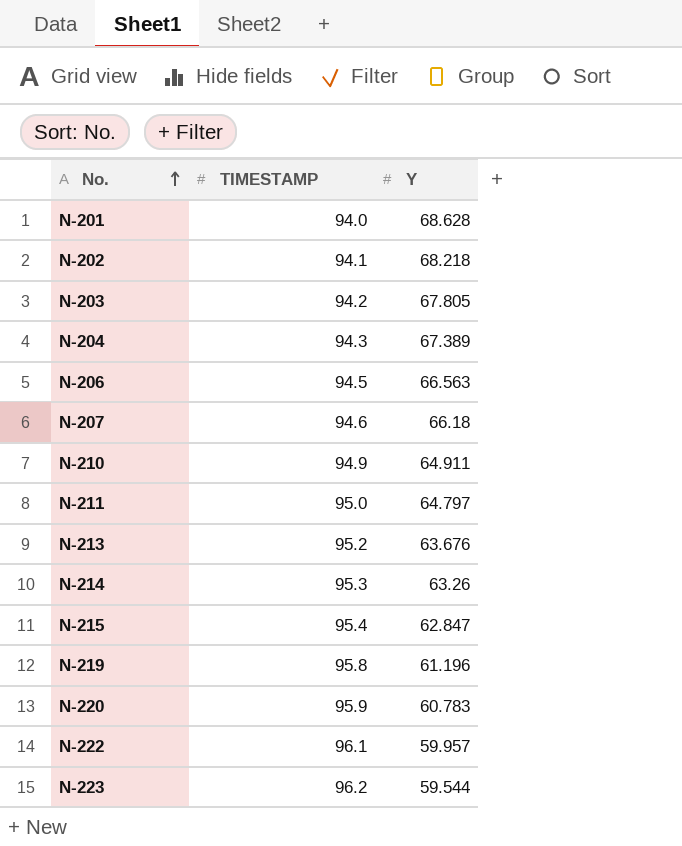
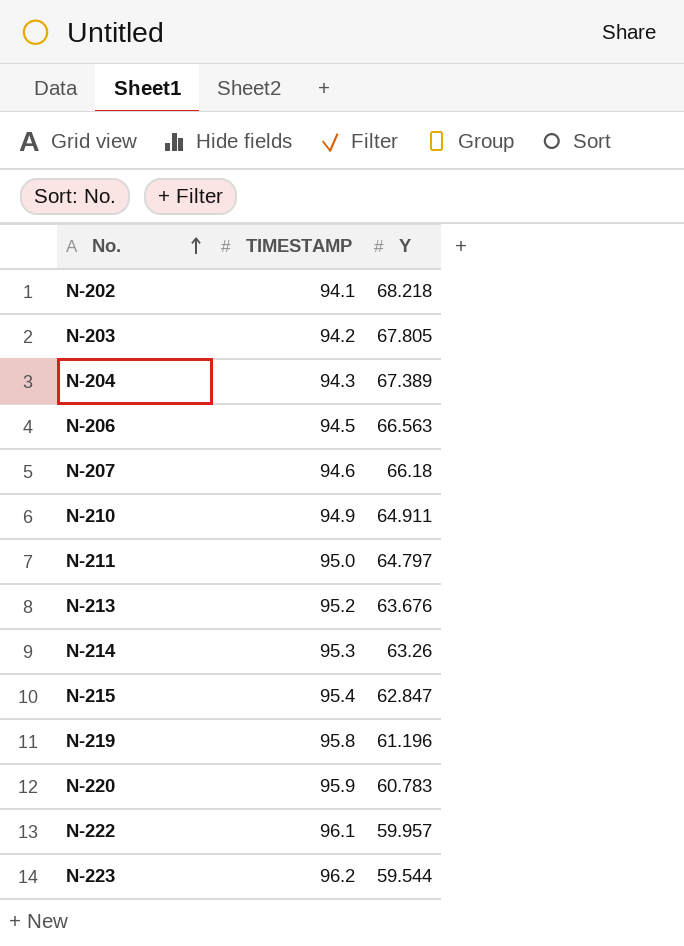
row N-201: 94.0 | 68.628 -> none

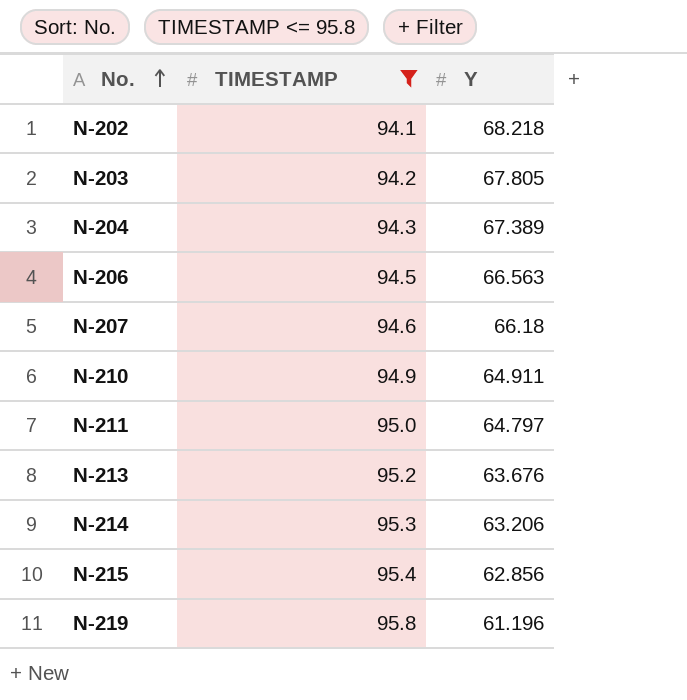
filter: none -> TIMESTAMP <= 95.8
N-214 | Y: 63.26 -> 63.206
N-215 | Y: 62.847 -> 62.856

